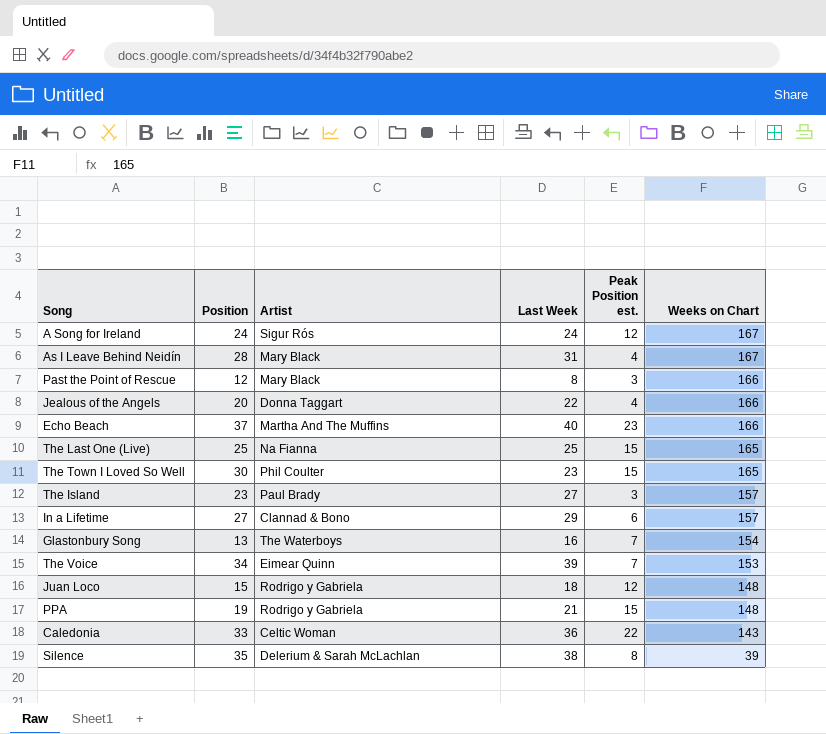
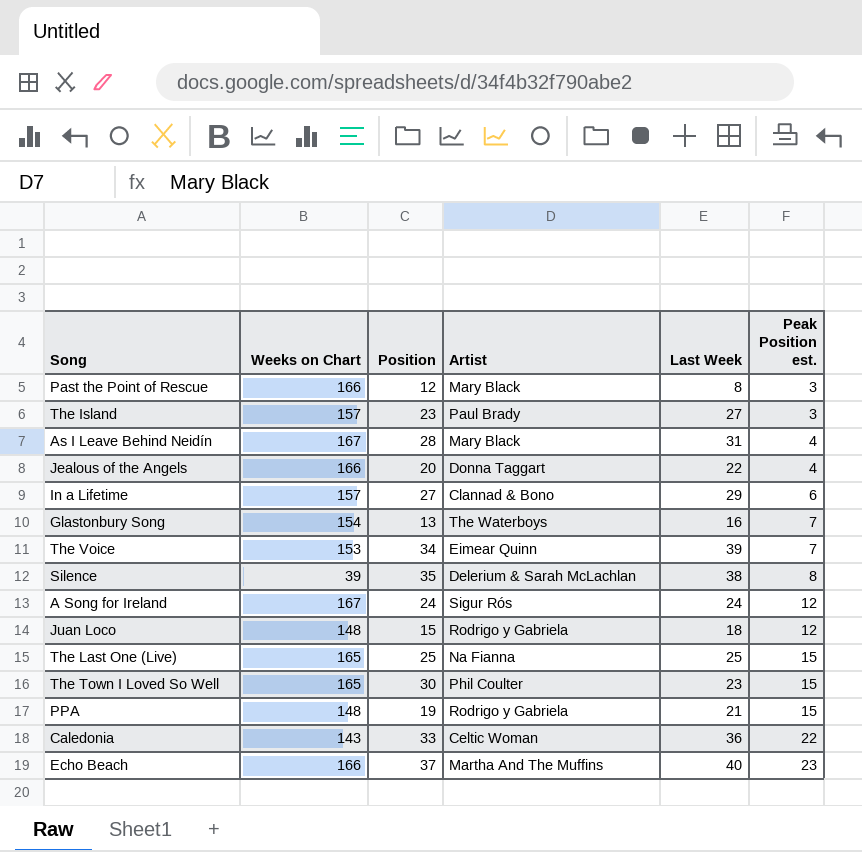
row order: Weeks on Chart descending -> Peak Position est. ascending
column Weeks on Chart | position: 6 -> 2

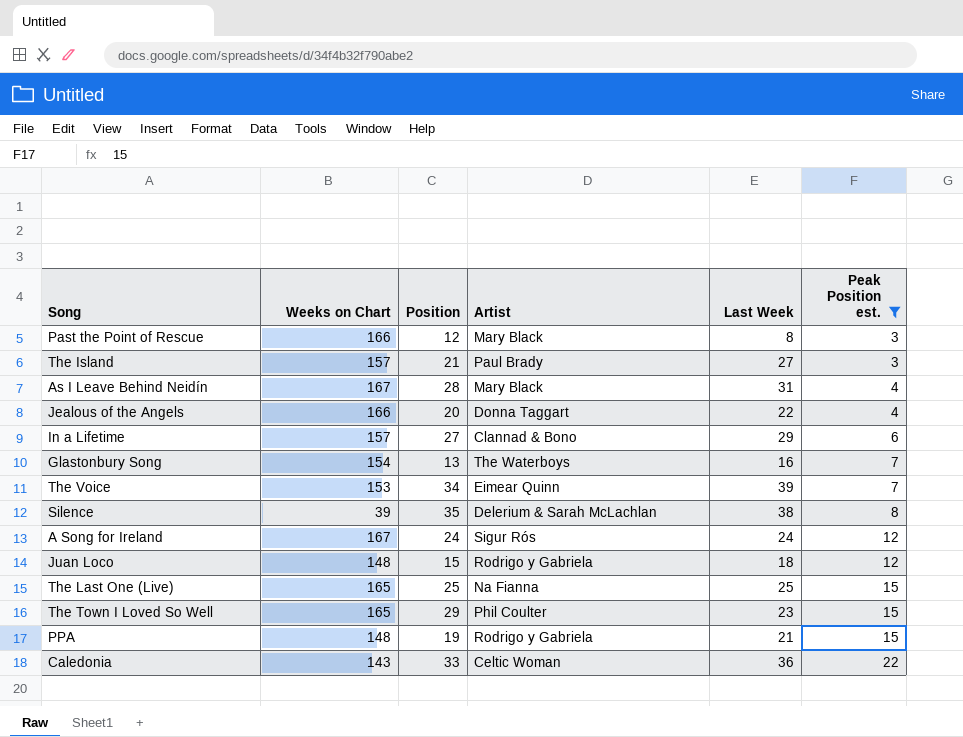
filter: none -> Peak Position est. != 23
The Island | Position: 23 -> 21
The Town I Loved So Well | Position: 30 -> 29

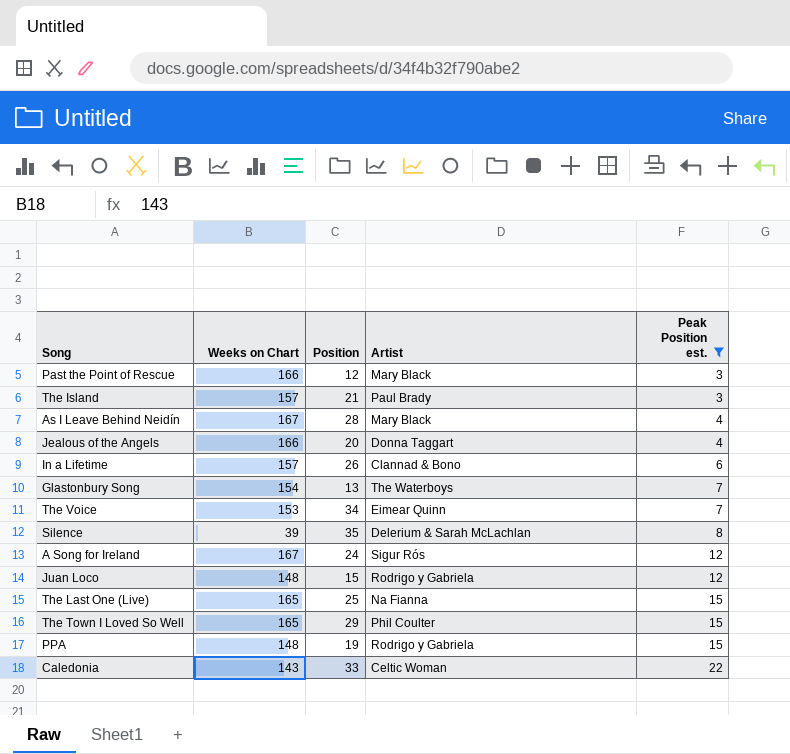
column Last Week | position: 5 -> none
In a Lifetime | Position: 27 -> 26

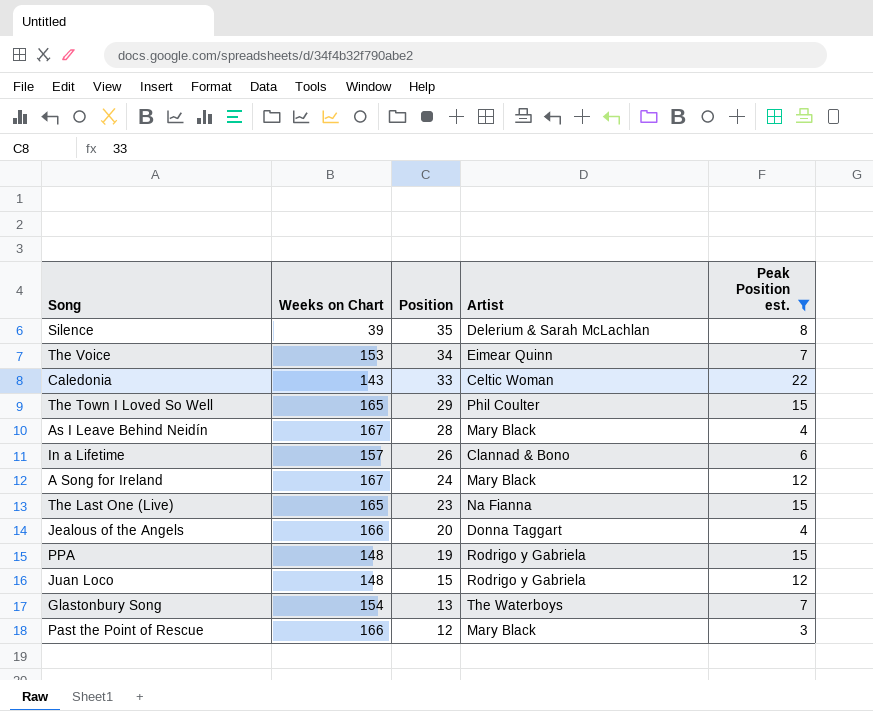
row order: Peak Position est. ascending -> Position descending
row The Island: 157 | 21 | Paul Brady | 3 -> none
A Song for Ireland | Artist: Sigur Rós -> Mary Black
The Last One (Live) | Position: 25 -> 23

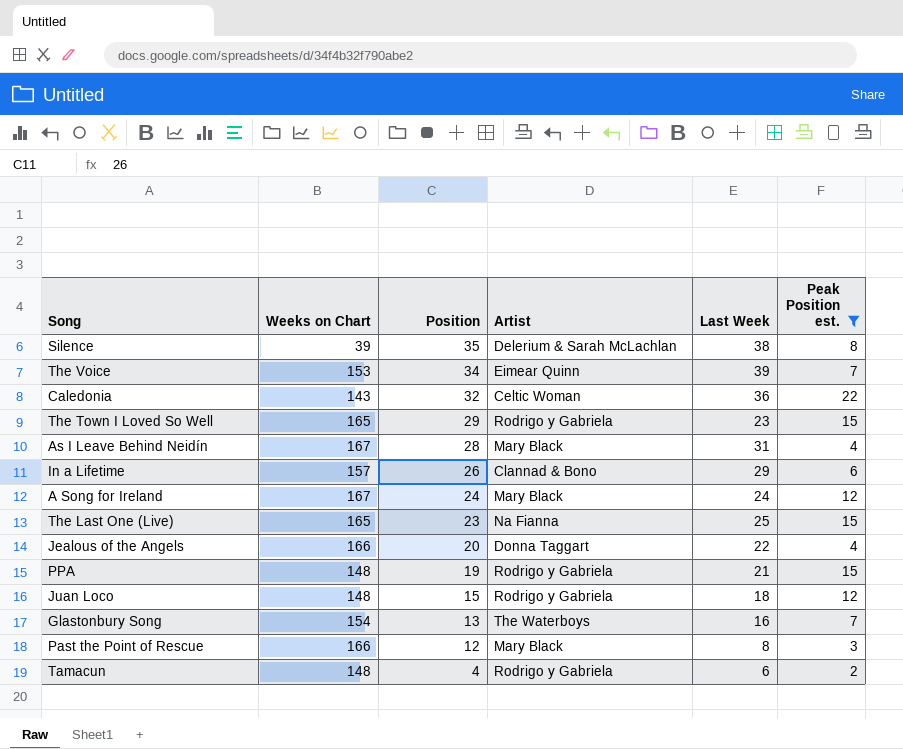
column Last Week | position: none -> 5
Caledonia | Position: 33 -> 32
The Town I Loved So Well | Artist: Phil Coulter -> Rodrigo y Gabriela
row Tamacun: none -> 148 | 4 | Rodrigo y Gabriela | 6 | 2

